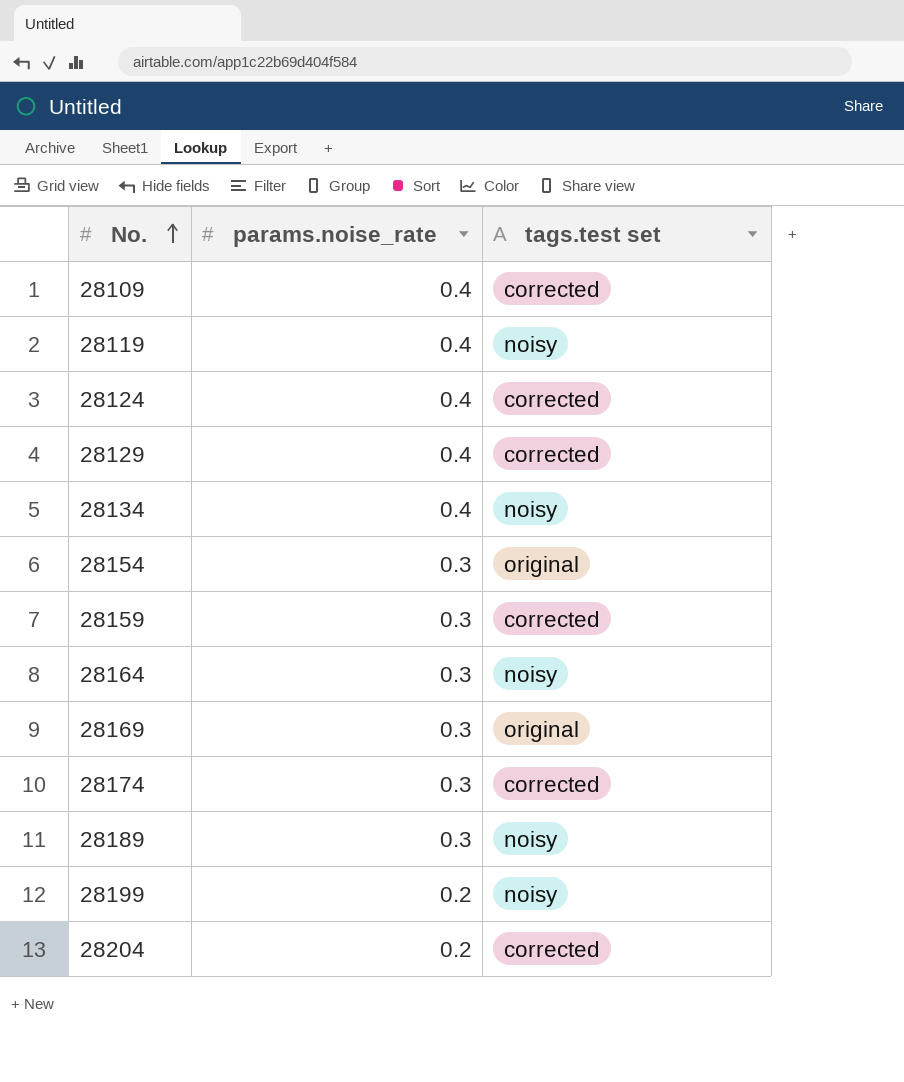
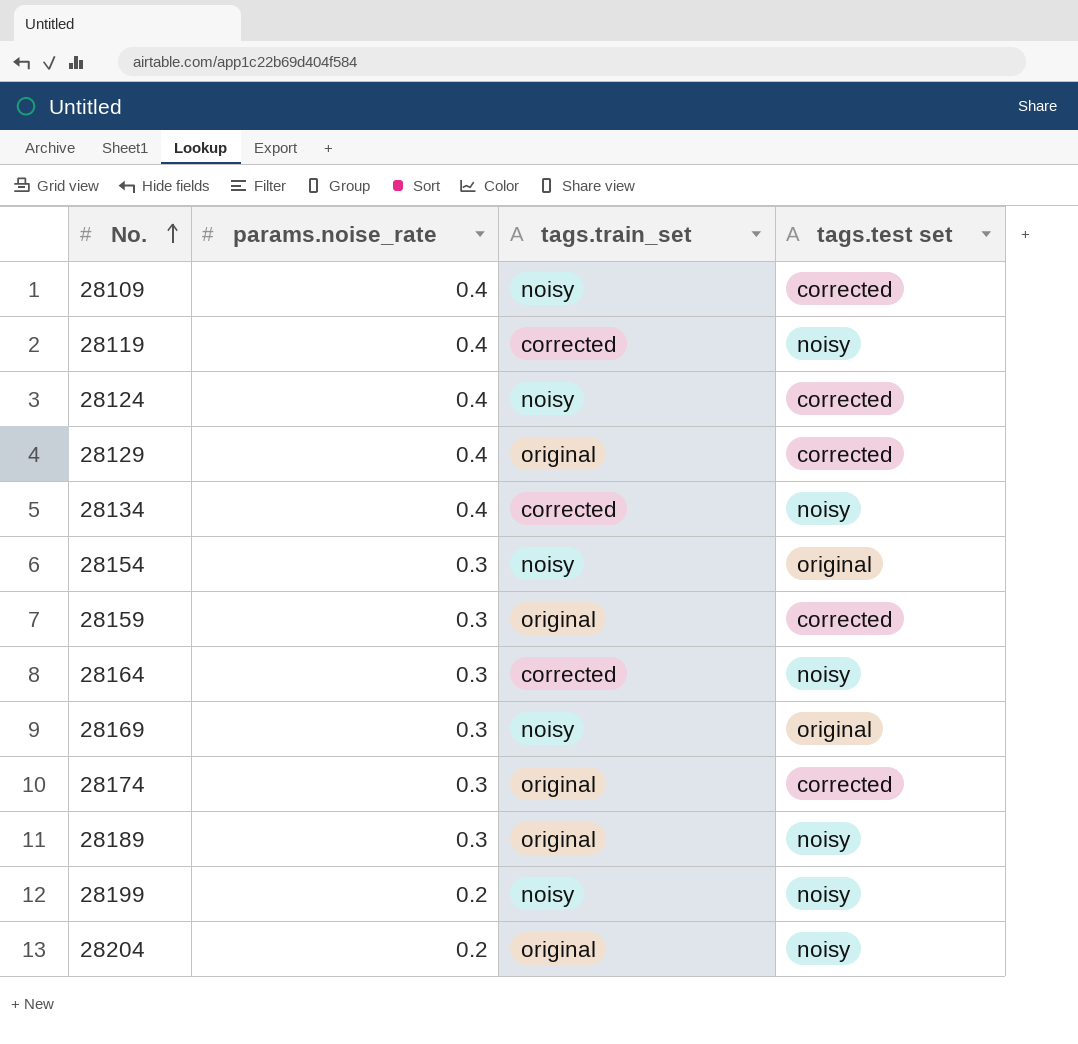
column tags.train_set | position: none -> 3
28204 | tags.test set: corrected -> noisy

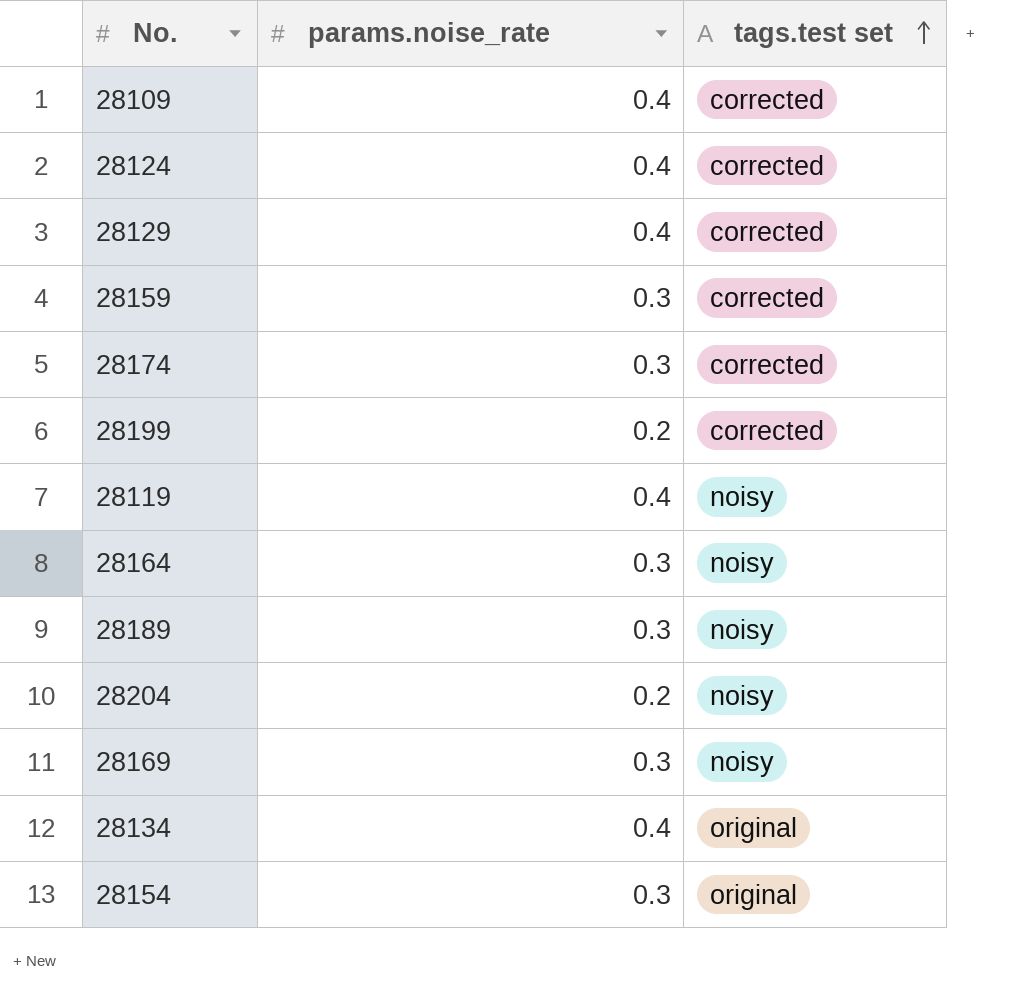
row order: No. ascending -> tags.test set ascending
column tags.train_set | position: 3 -> none
28199 | tags.test set: noisy -> corrected
28169 | tags.test set: original -> noisy
28134 | tags.test set: noisy -> original

